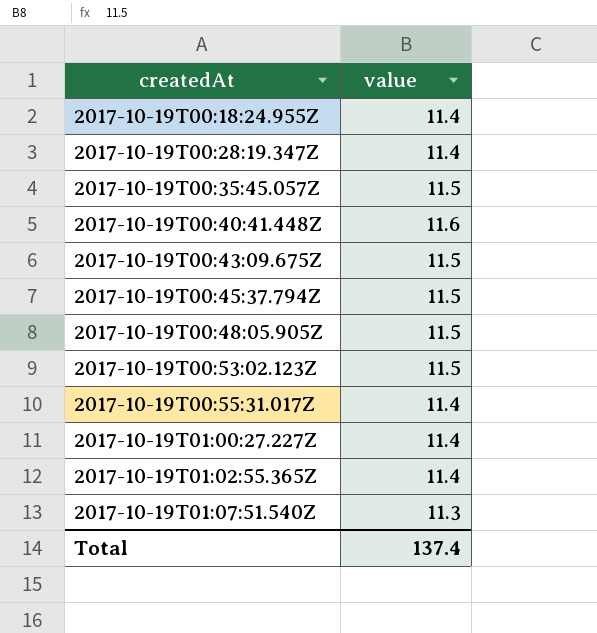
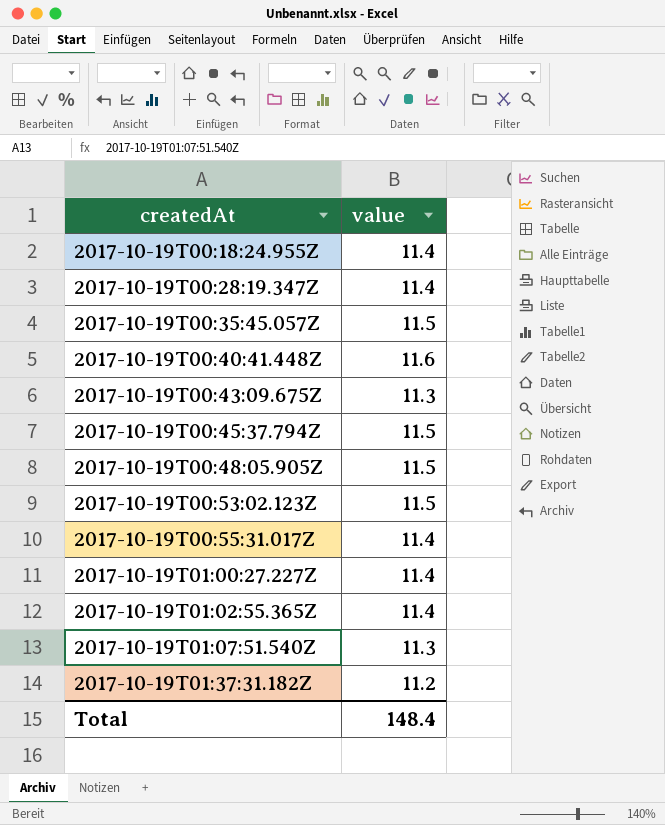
2017-10-19T00:43:09.675Z | value: 11.5 -> 11.3
row 2017-10-19T01:37:31.182Z: none -> 11.2
Total | value: 137.4 -> 148.4

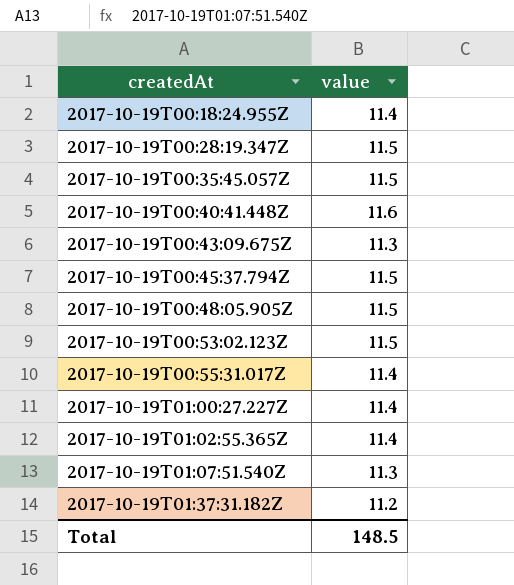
2017-10-19T00:28:19.347Z | value: 11.4 -> 11.5
Total | value: 148.4 -> 148.5

